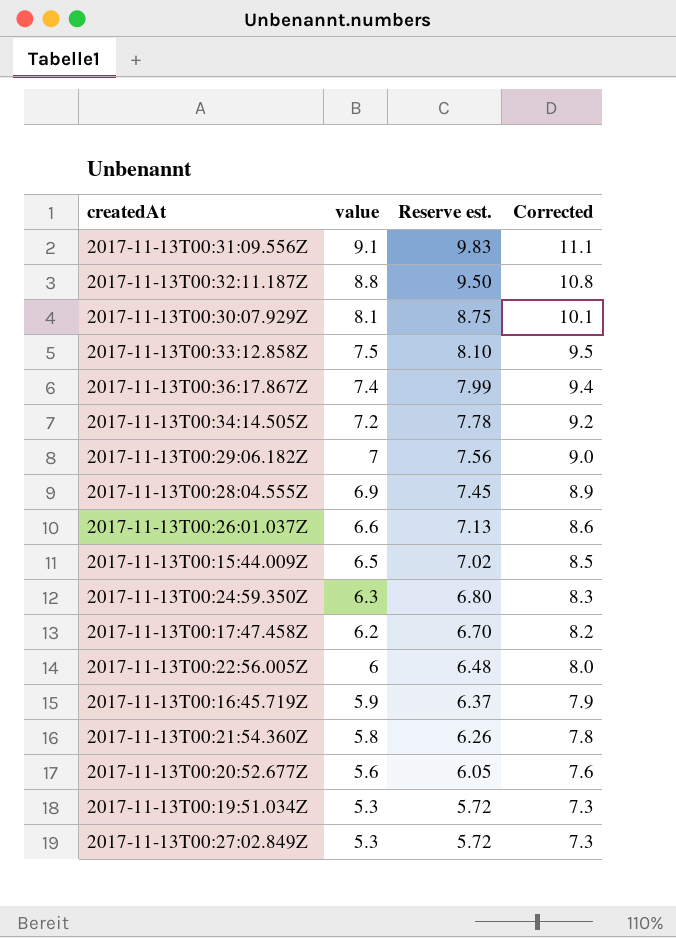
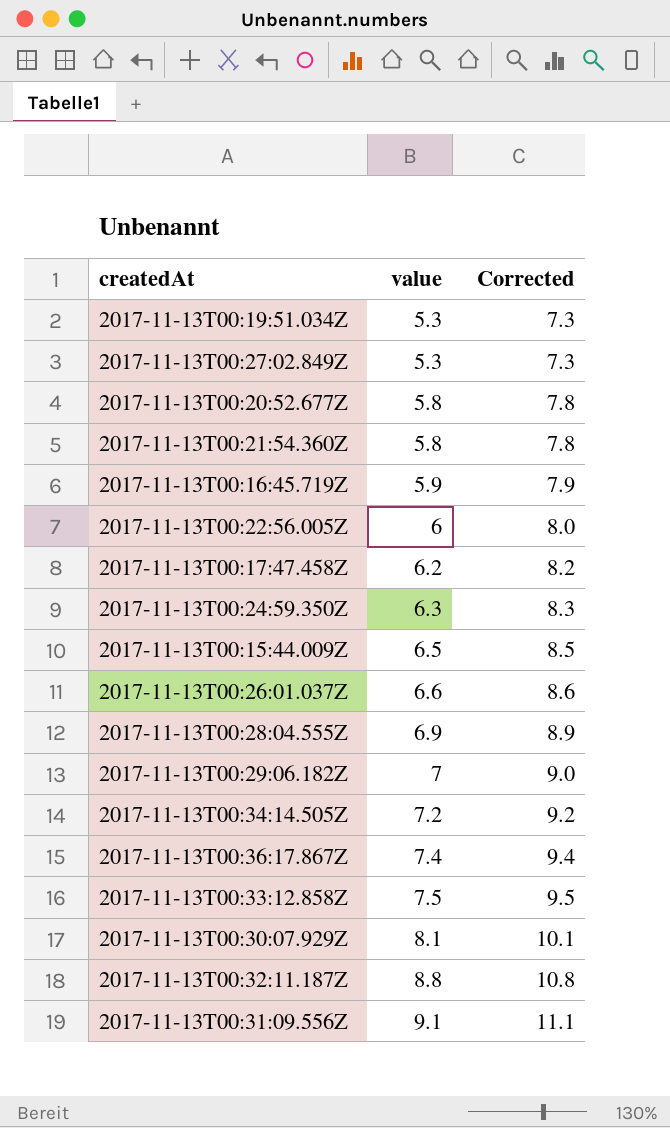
row order: value descending -> value ascending
column Reserve est. | formula: [value] * 1.08 -> none
2017-11-13T00:20:52.677Z | value: 5.6 -> 5.8
2017-11-13T00:20:52.677Z | Corrected: 7.6 -> 7.8

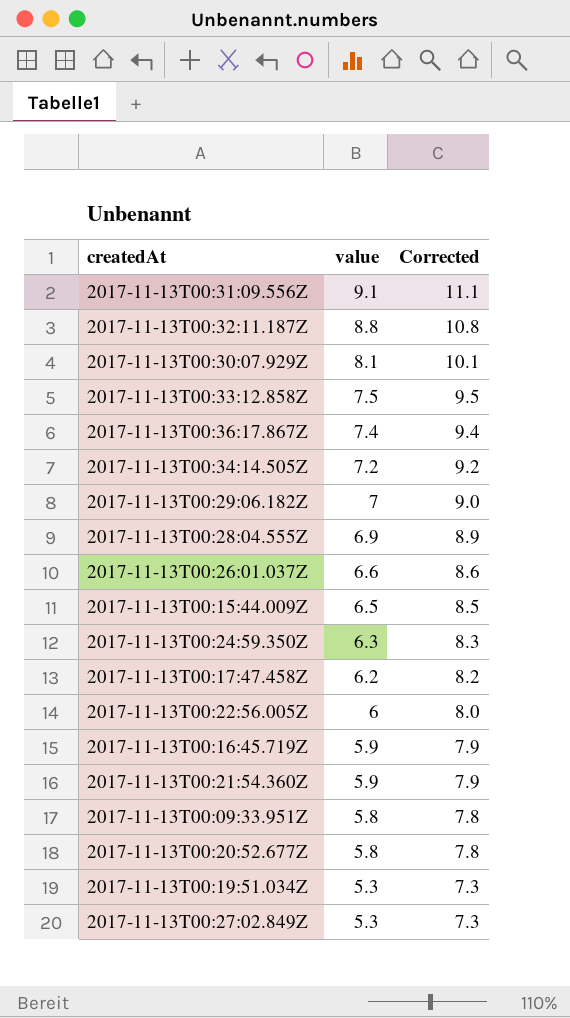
row order: value ascending -> value descending
2017-11-13T00:21:54.360Z | value: 5.8 -> 5.9
2017-11-13T00:21:54.360Z | Corrected: 7.8 -> 7.9
row 2017-11-13T00:09:33.951Z: none -> 5.8 | 7.8

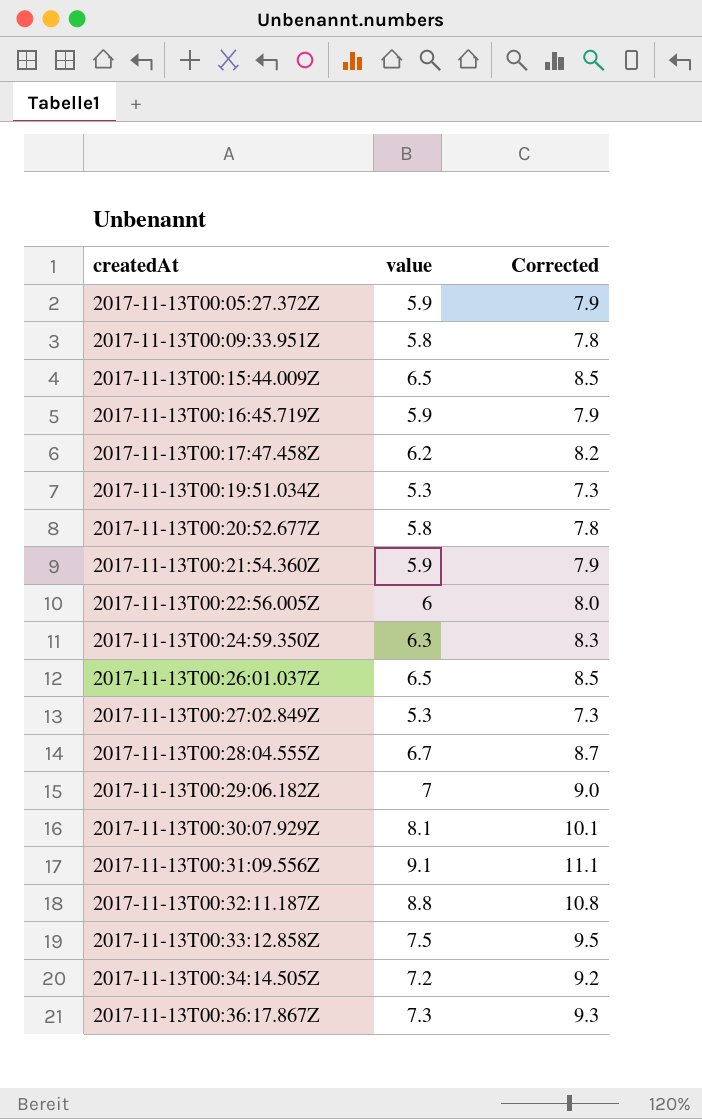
row order: value descending -> createdAt ascending
row 2017-11-13T00:05:27.372Z: none -> 5.9 | 7.9
2017-11-13T00:26:01.037Z | value: 6.6 -> 6.5
2017-11-13T00:26:01.037Z | Corrected: 8.6 -> 8.5
2017-11-13T00:28:04.555Z | value: 6.9 -> 6.7
2017-11-13T00:28:04.555Z | Corrected: 8.9 -> 8.7
2017-11-13T00:36:17.867Z | value: 7.4 -> 7.3
2017-11-13T00:36:17.867Z | Corrected: 9.4 -> 9.3

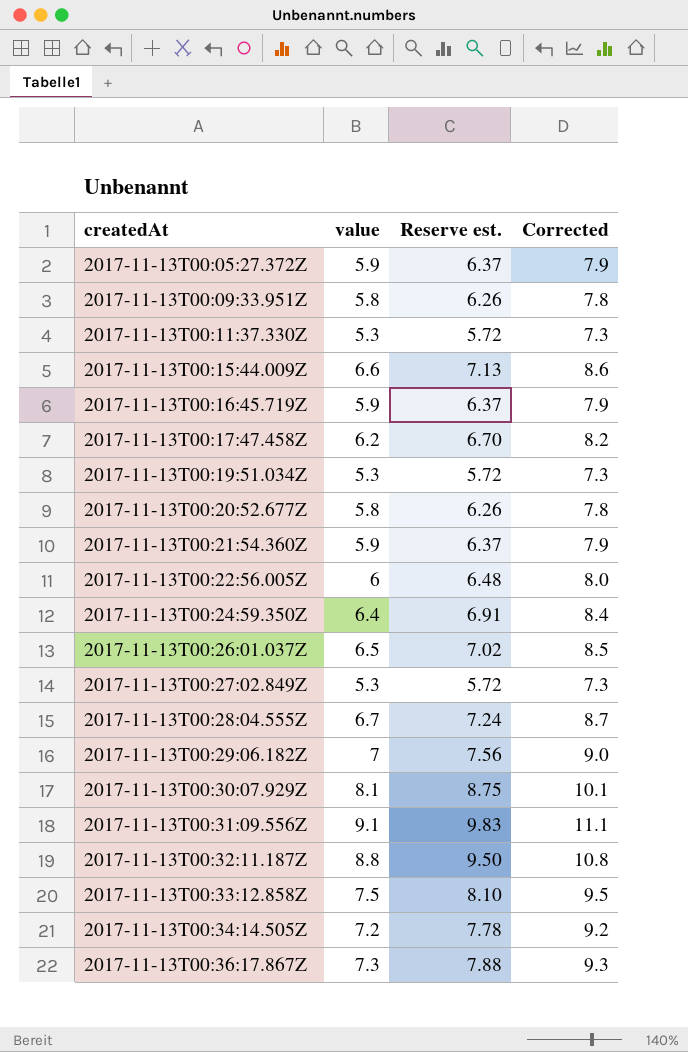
column Reserve est. | formula: none -> [value] * 1.08
row 2017-11-13T00:11:37.330Z: none -> 5.3 | 5.72 | 7.3
2017-11-13T00:15:44.009Z | value: 6.5 -> 6.6
2017-11-13T00:15:44.009Z | Corrected: 8.5 -> 8.6
2017-11-13T00:24:59.350Z | value: 6.3 -> 6.4
2017-11-13T00:24:59.350Z | Corrected: 8.3 -> 8.4

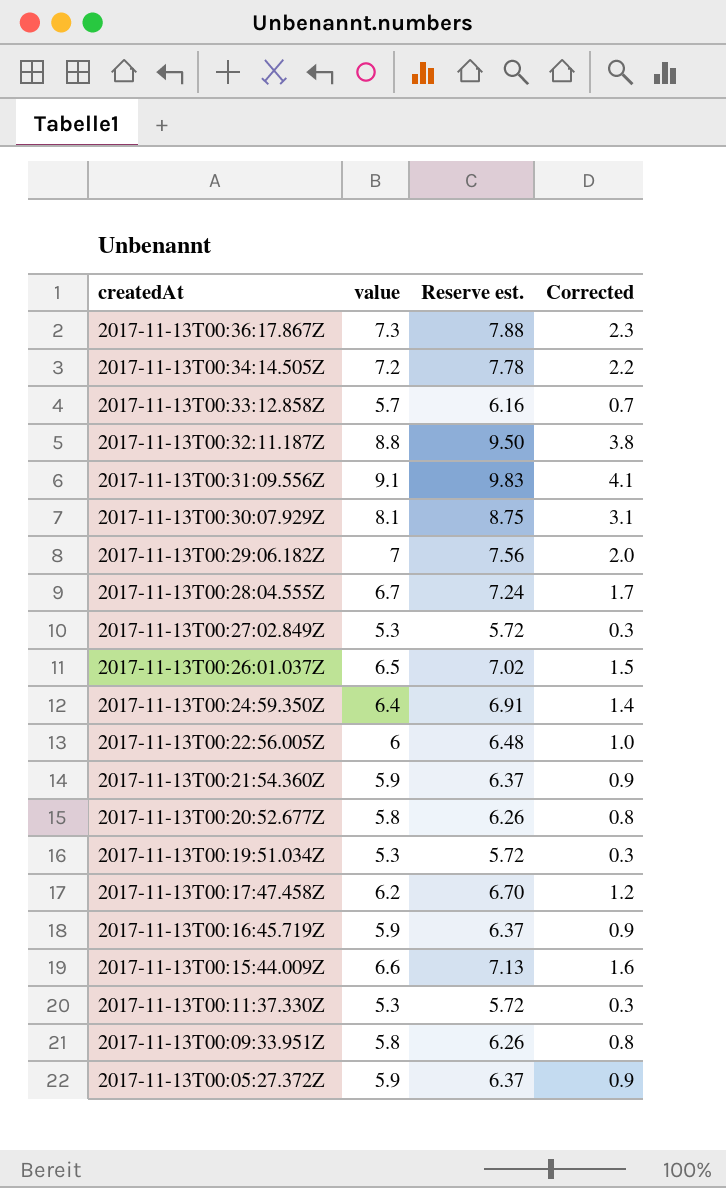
row order: createdAt ascending -> createdAt descending
column Corrected | formula: [value] + 2 -> [value] - 5
2017-11-13T00:33:12.858Z | value: 7.5 -> 5.7
2017-11-13T00:33:12.858Z | Reserve est.: 8.10 -> 6.16

